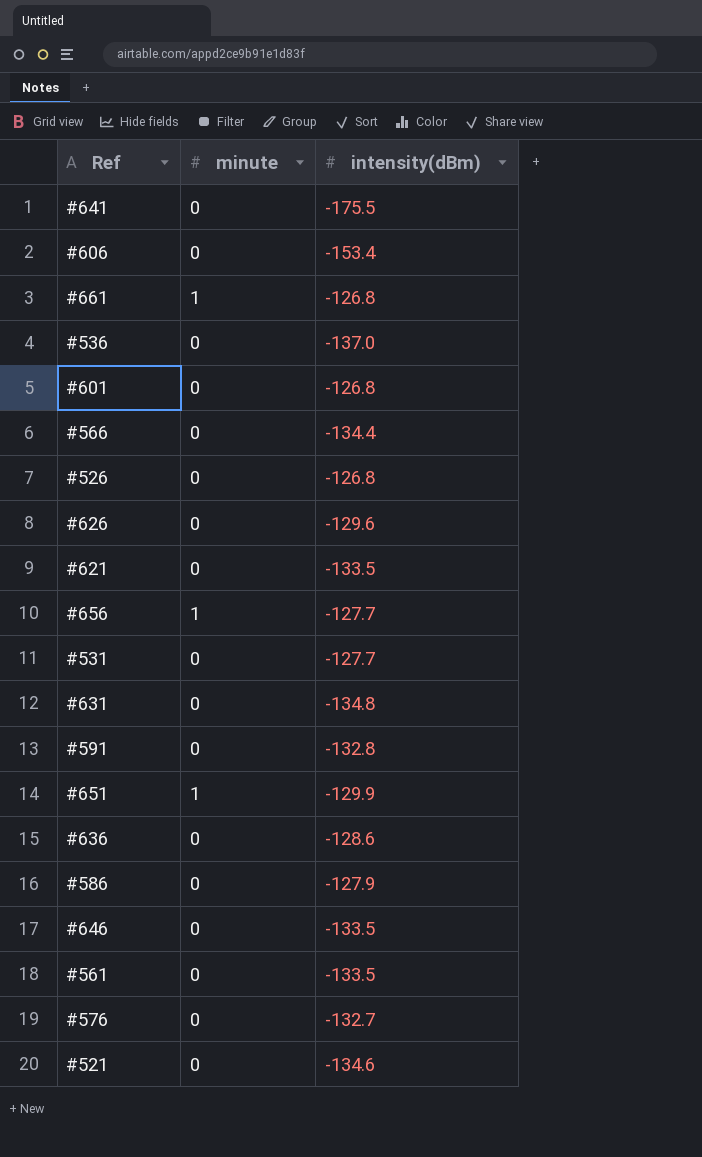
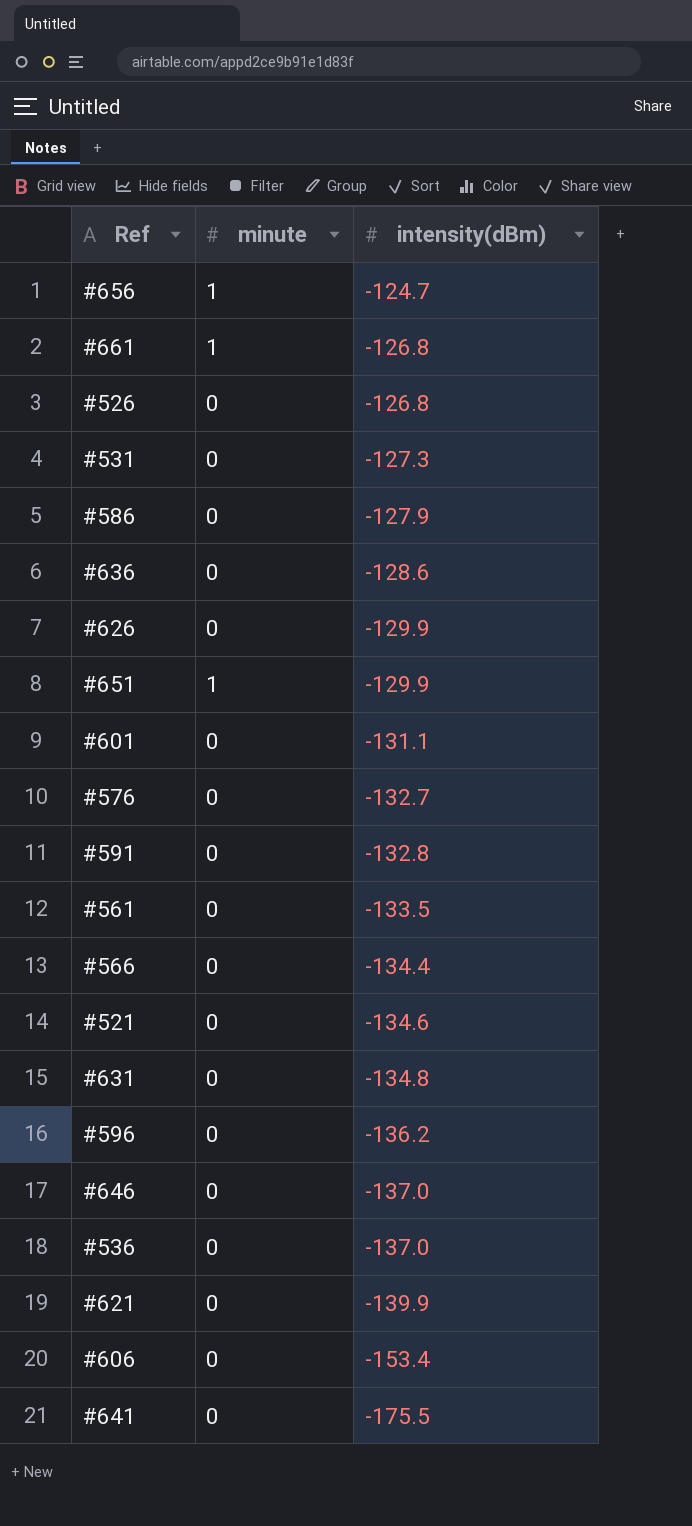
row order: none -> intensity(dBm) descending
#656 | intensity(dBm): -127.7 -> -124.7
#531 | intensity(dBm): -127.7 -> -127.3
#626 | intensity(dBm): -129.6 -> -129.9
#601 | intensity(dBm): -126.8 -> -131.1
row #596: none -> 0 | -136.2
#646 | intensity(dBm): -133.5 -> -137.0
#621 | intensity(dBm): -133.5 -> -139.9

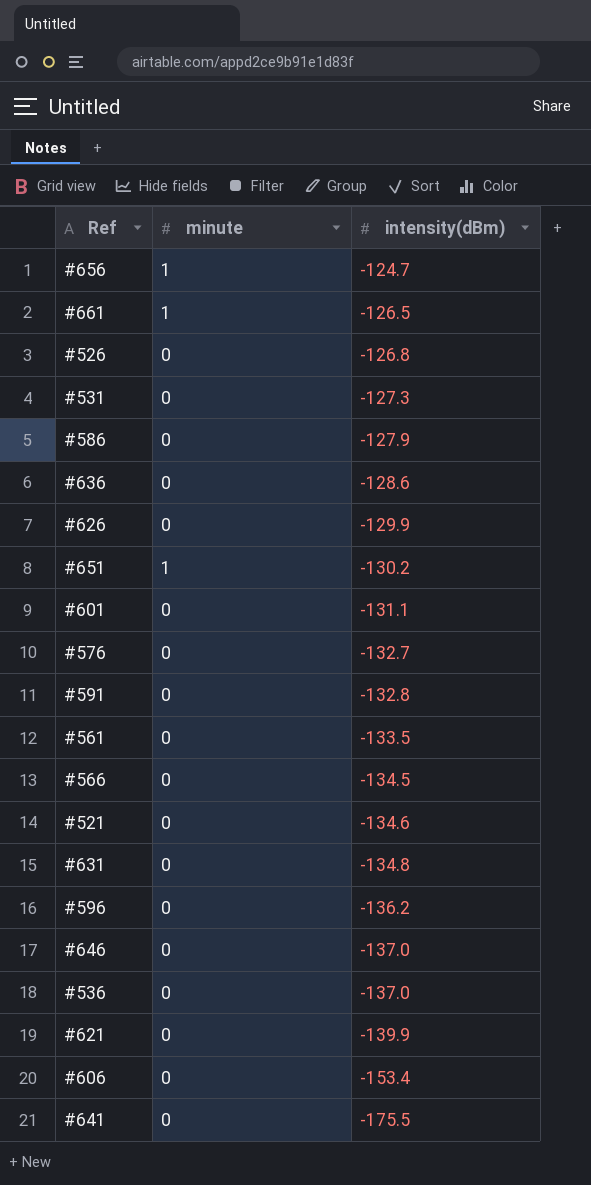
#661 | intensity(dBm): -126.8 -> -126.5
#651 | intensity(dBm): -129.9 -> -130.2
#566 | intensity(dBm): -134.4 -> -134.5

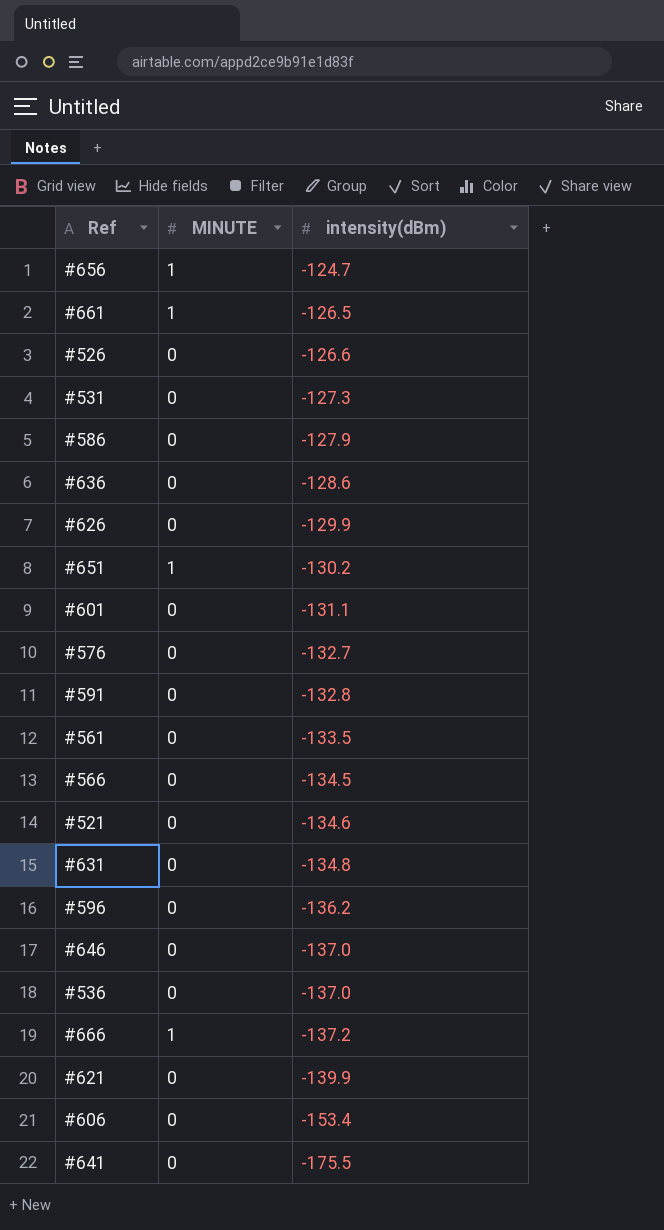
column name: minute -> MINUTE
#526 | intensity(dBm): -126.8 -> -126.6
row #666: none -> 1 | -137.2

